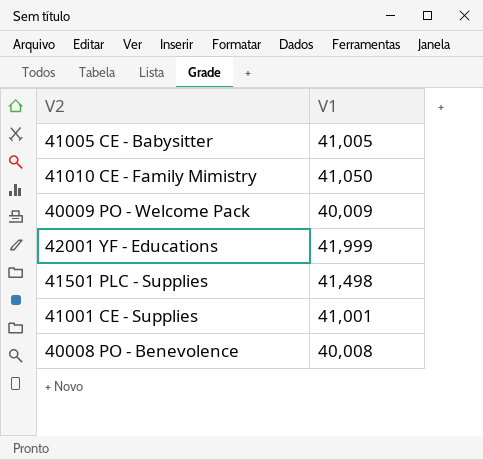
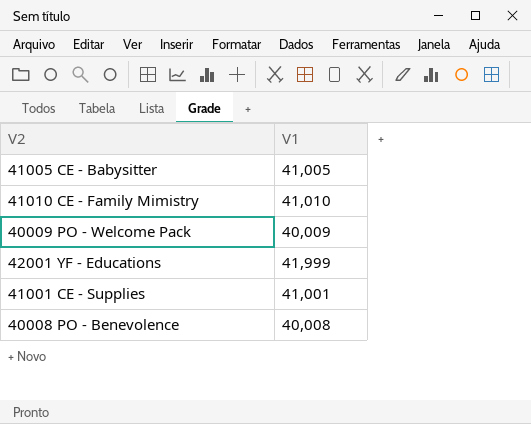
row 41501 PLC - Supplies: 41,498 -> none
41010 CE - Family Mimistry | V1: 41,050 -> 41,010

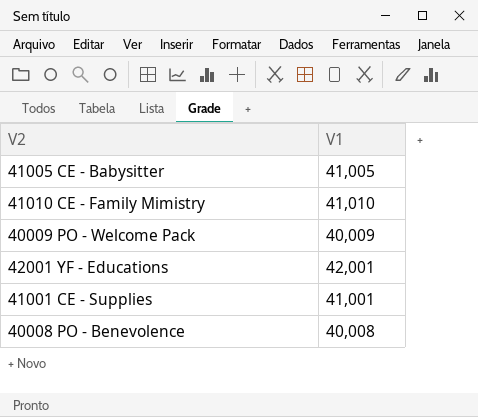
42001 YF - Educations | V1: 41,999 -> 42,001

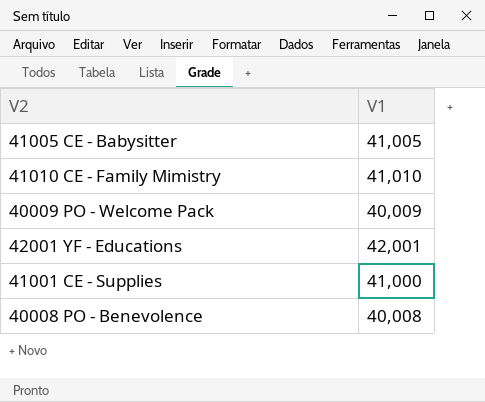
41001 CE - Supplies | V1: 41,001 -> 41,000

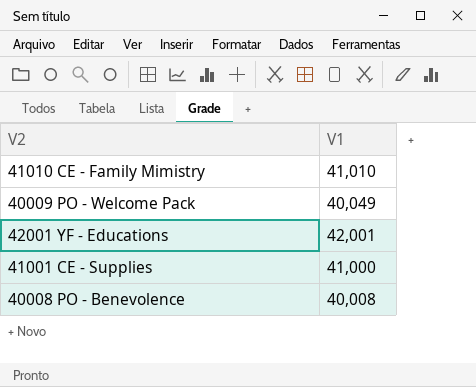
row 41005 CE - Babysitter: 41,005 -> none
40009 PO - Welcome Pack | V1: 40,009 -> 40,049

